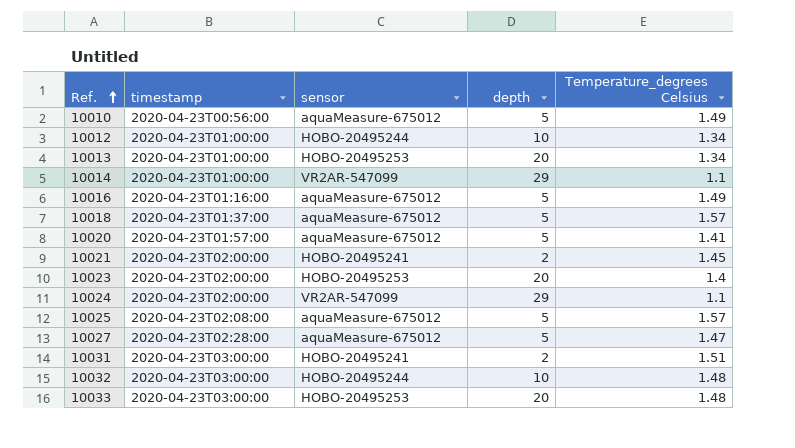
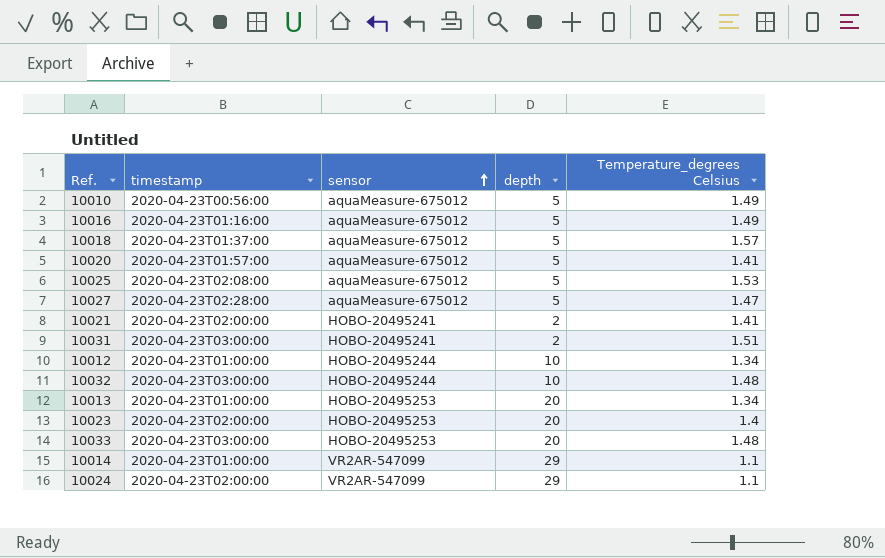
row order: Ref. ascending -> sensor ascending
10025 | Temperature_degrees Celsius: 1.57 -> 1.53
10021 | Temperature_degrees Celsius: 1.45 -> 1.41

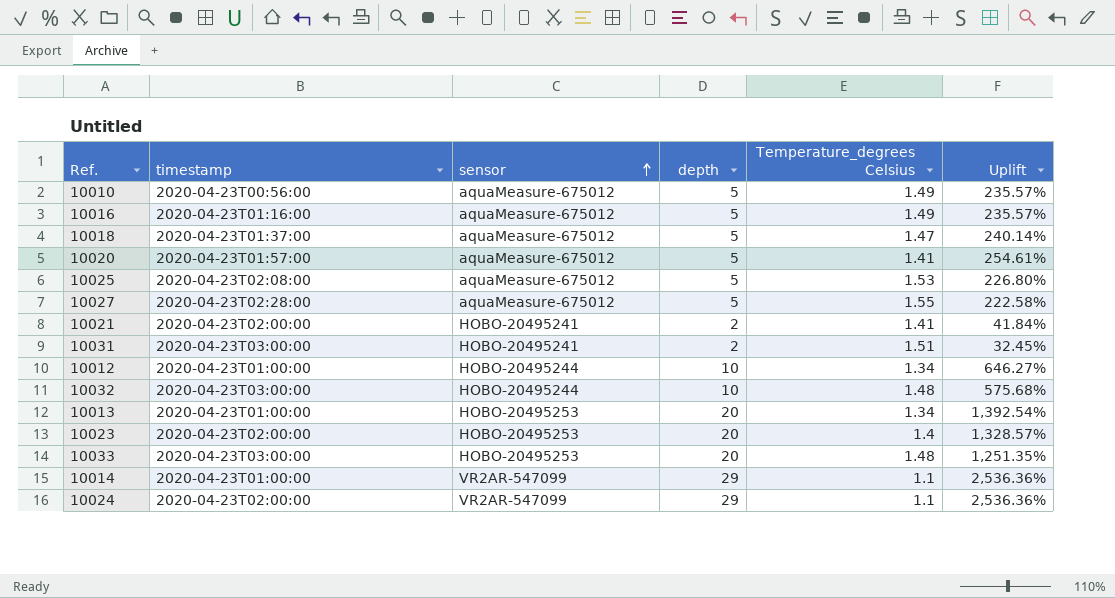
column Uplift | formula: none -> ([depth] - [Temperature_degrees Celsius]) / [Temperature_degrees Celsius]
10018 | Temperature_degrees Celsius: 1.57 -> 1.47
10027 | Temperature_degrees Celsius: 1.47 -> 1.55

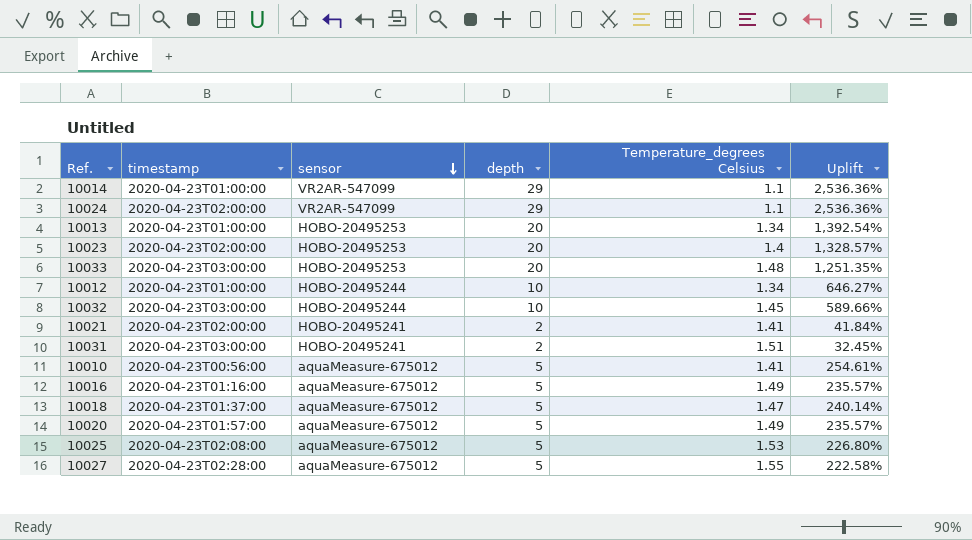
row order: sensor ascending -> sensor descending
10032 | Temperature_degrees Celsius: 1.48 -> 1.45
10032 | Uplift: 575.68% -> 589.66%
10010 | Temperature_degrees Celsius: 1.49 -> 1.41
10010 | Uplift: 235.57% -> 254.61%
10020 | Temperature_degrees Celsius: 1.41 -> 1.49
10020 | Uplift: 254.61% -> 235.57%

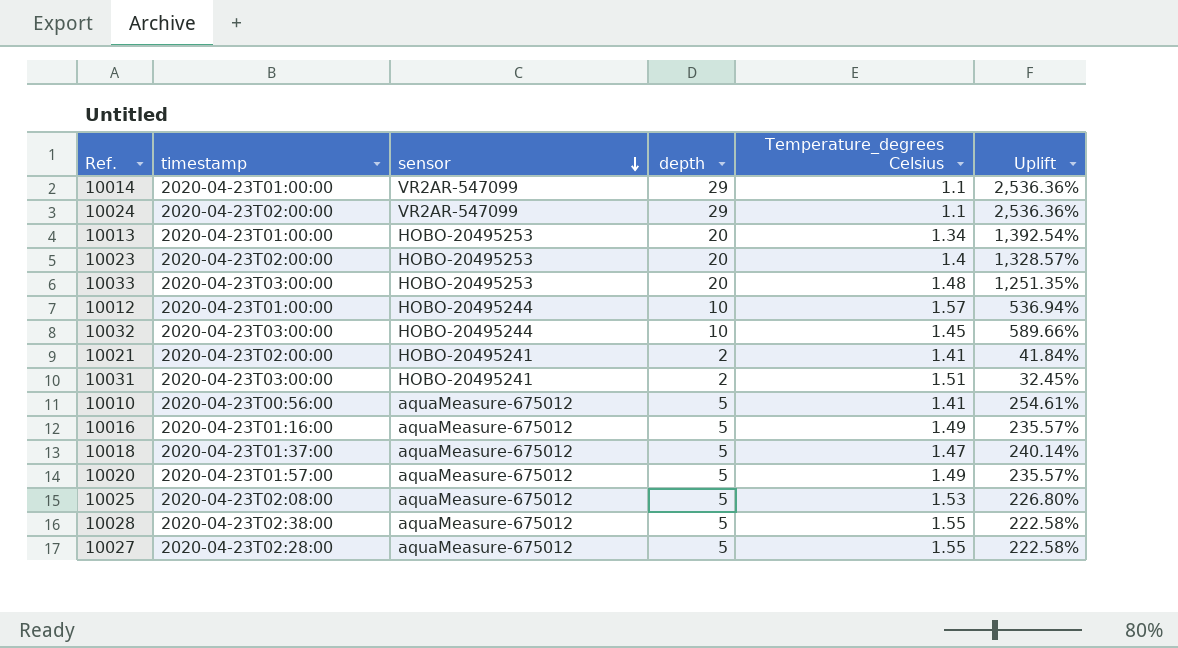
10012 | Temperature_degrees Celsius: 1.34 -> 1.57
10012 | Uplift: 646.27% -> 536.94%
row 10028: none -> 2020-04-23T02:38:00 | aquaMeasure-675012 | 5 | 1.55 | 222.58%

